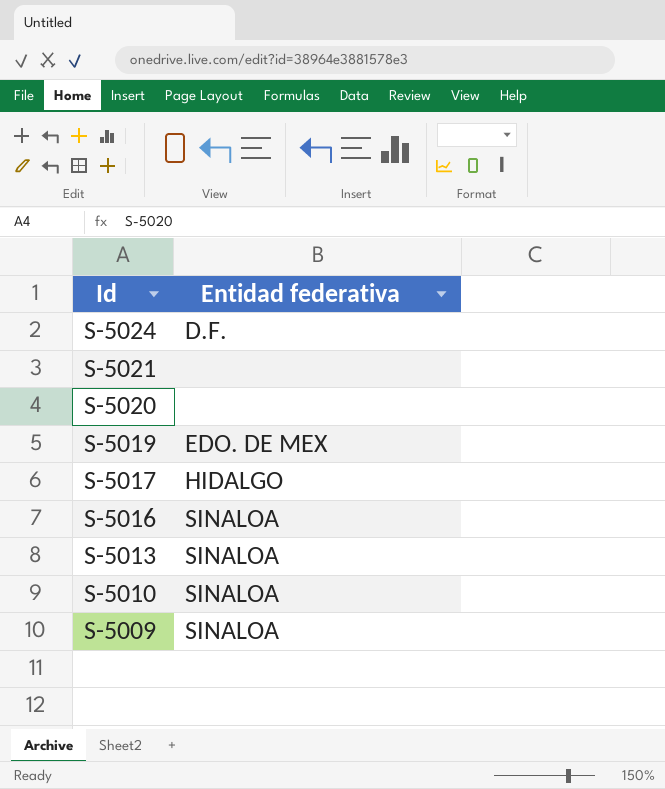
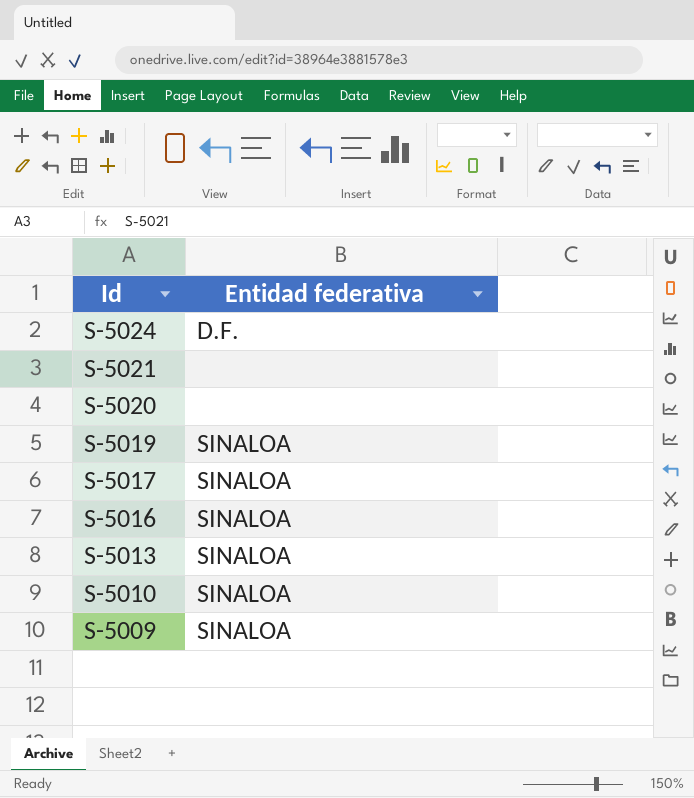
S-5019 | Entidad federativa: EDO. DE MEX -> SINALOA
S-5017 | Entidad federativa: HIDALGO -> SINALOA

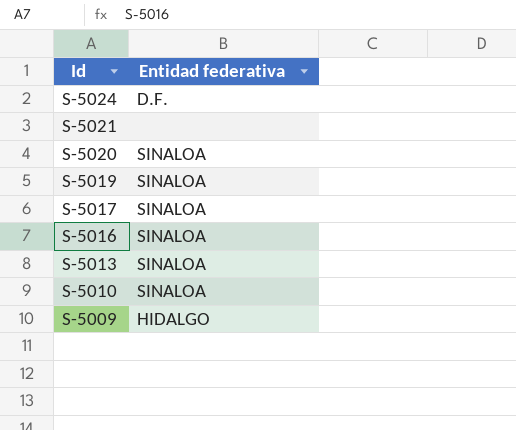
S-5020 | Entidad federativa: none -> SINALOA
S-5009 | Entidad federativa: SINALOA -> HIDALGO

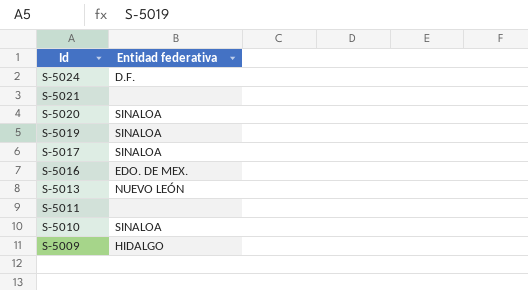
S-5016 | Entidad federativa: SINALOA -> EDO. DE MEX.
S-5013 | Entidad federativa: SINALOA -> NUEVO LEÓN
row S-5011: none -> none

